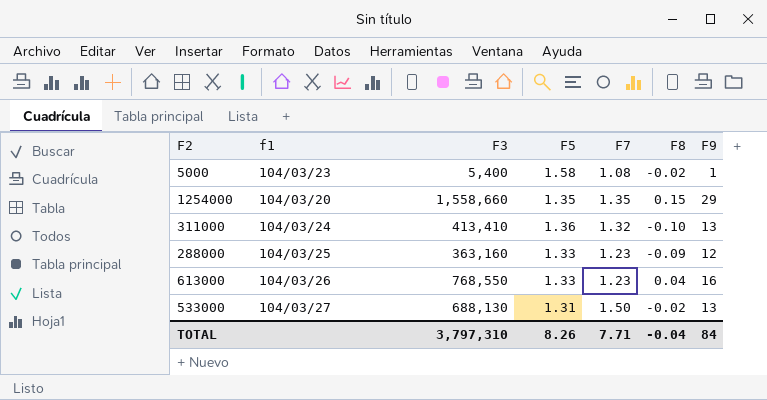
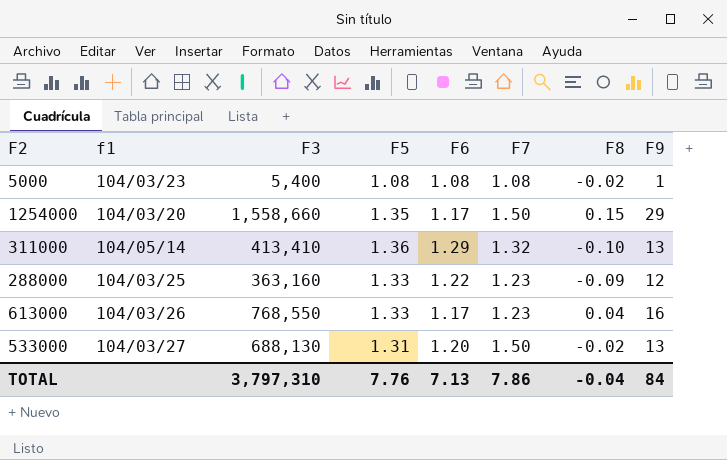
column F6 | position: none -> 5
5000 | F5: 1.58 -> 1.08
1254000 | F7: 1.35 -> 1.50
311000 | f1: 104/03/24 -> 104/05/14
TOTAL | F5: 8.26 -> 7.76
TOTAL | F7: 7.71 -> 7.86

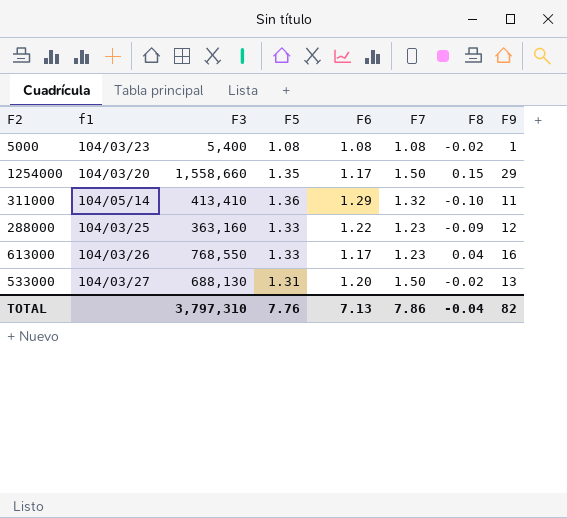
311000 | F9: 13 -> 11
TOTAL | F9: 84 -> 82

